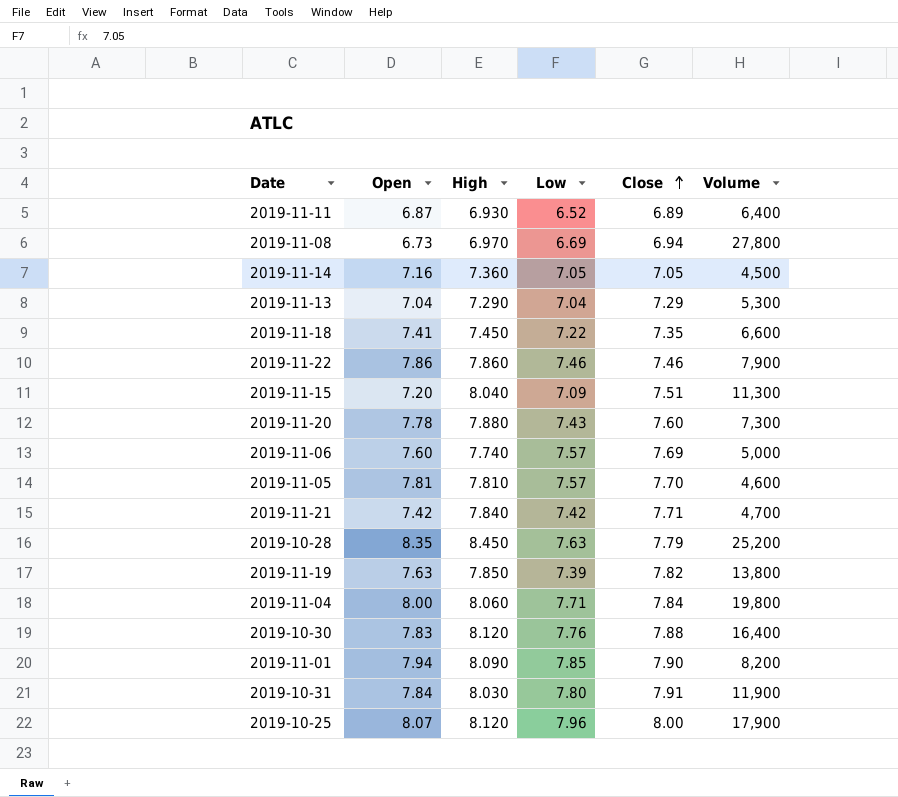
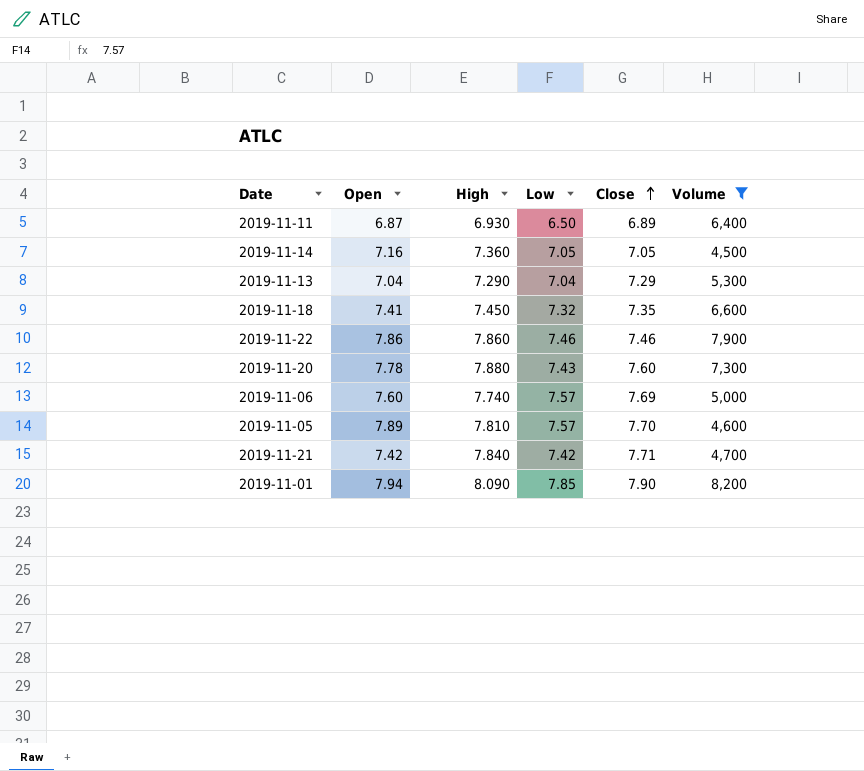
filter: none -> Volume <= 8,200
2019-11-11 | Low: 6.52 -> 6.50
2019-11-18 | Low: 7.22 -> 7.32
2019-11-05 | Open: 7.81 -> 7.89

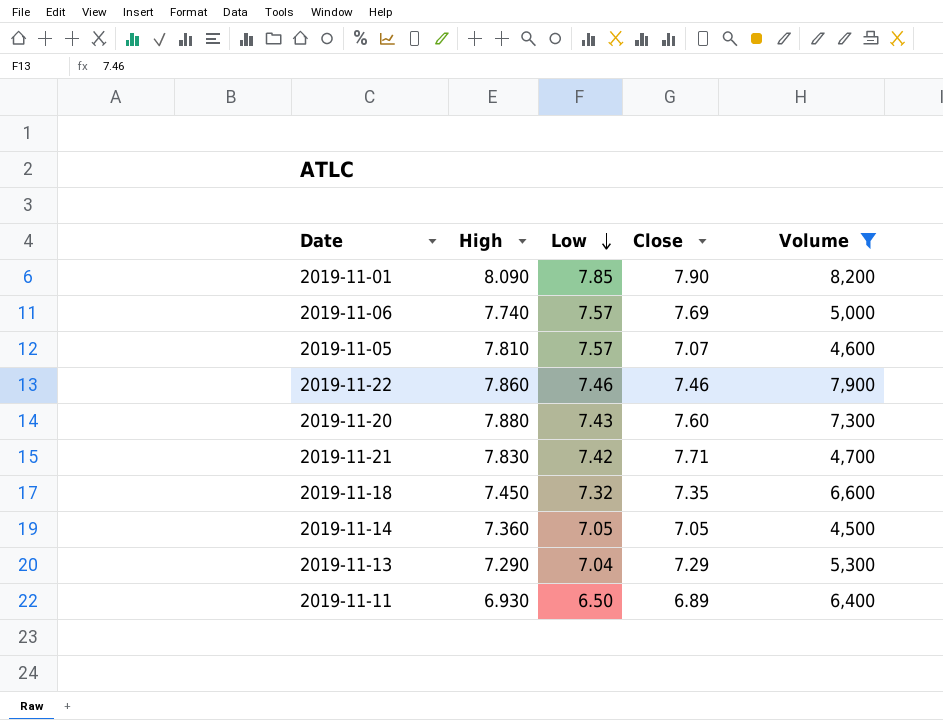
row order: Close ascending -> Low descending
column Open | position: 2 -> none
2019-11-05 | Close: 7.70 -> 7.07
2019-11-21 | High: 7.840 -> 7.830

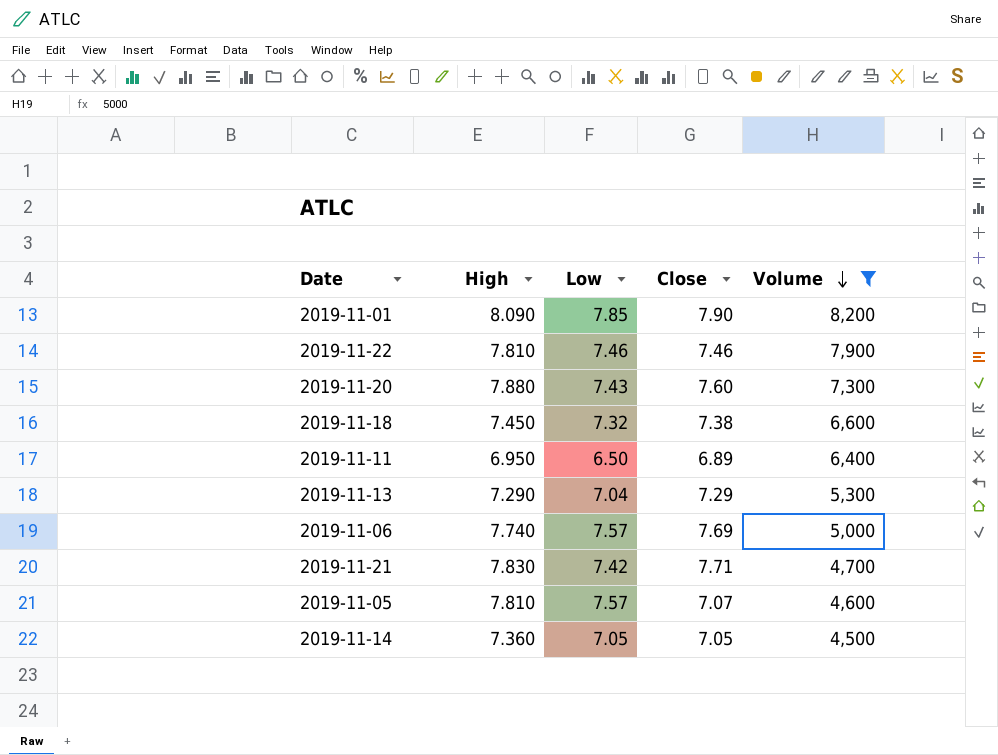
row order: Low descending -> Volume descending
2019-11-22 | High: 7.860 -> 7.810
2019-11-18 | Close: 7.35 -> 7.38
2019-11-11 | High: 6.930 -> 6.950

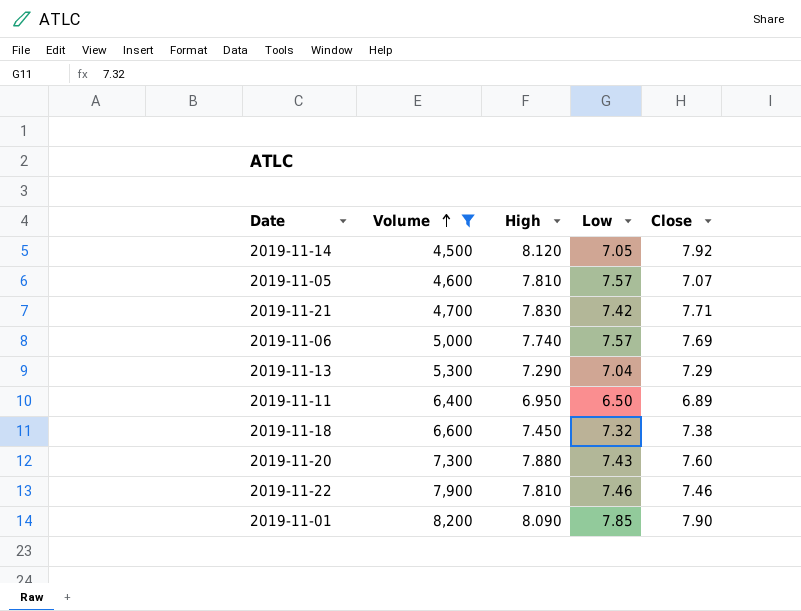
row order: Volume descending -> Volume ascending
column Volume | position: 5 -> 2
2019-11-14 | High: 7.360 -> 8.120
2019-11-14 | Close: 7.05 -> 7.92

